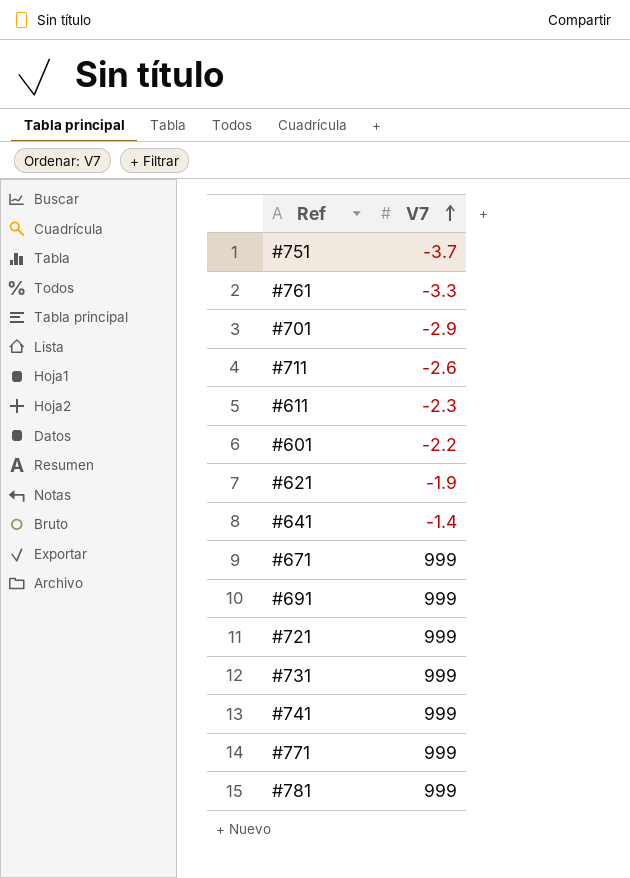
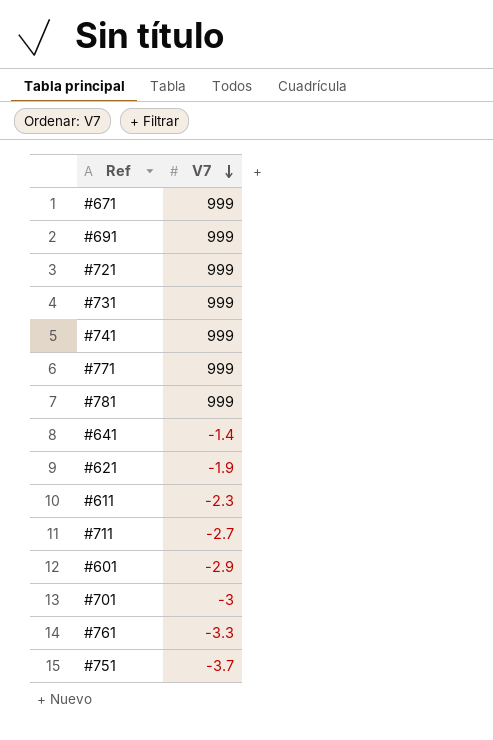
row order: V7 ascending -> V7 descending
#711 | V7: -2.6 -> -2.7
#601 | V7: -2.2 -> -2.9
#701 | V7: -2.9 -> -3

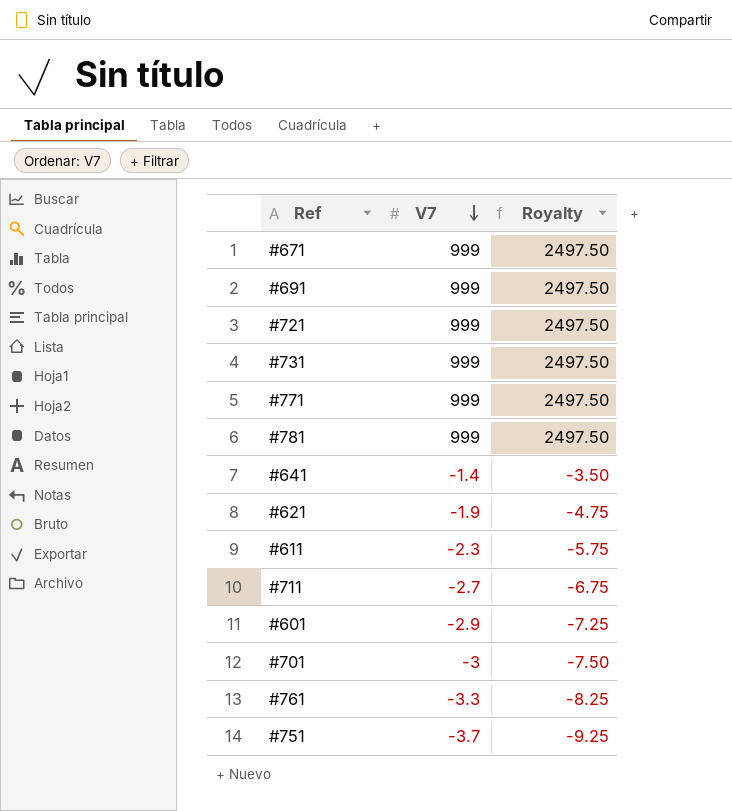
column Royalty | formula: none -> [V7] * 2.5
row #741: 999 -> none

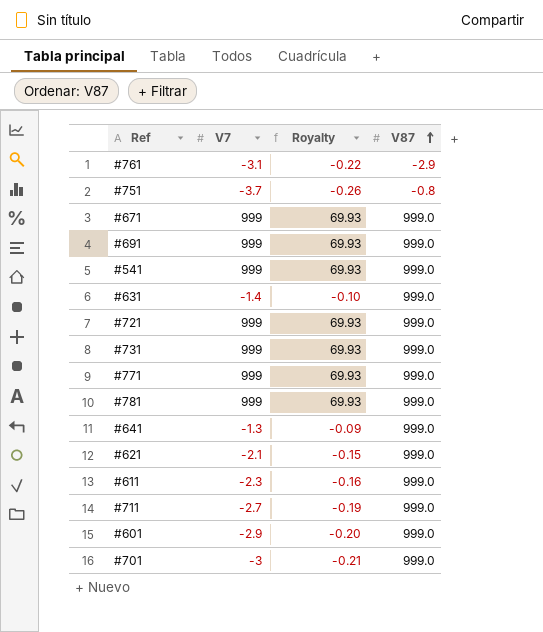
row order: V7 descending -> V87 ascending
column Royalty | formula: [V7] * 2.5 -> [V7] * 0.07
column V87 | position: none -> 4
#761 | V7: -3.3 -> -3.1
row #541: none -> 999 | 69.93 | 999.0
row #631: none -> -1.4 | -0.10 | 999.0
#641 | V7: -1.4 -> -1.3
#621 | V7: -1.9 -> -2.1

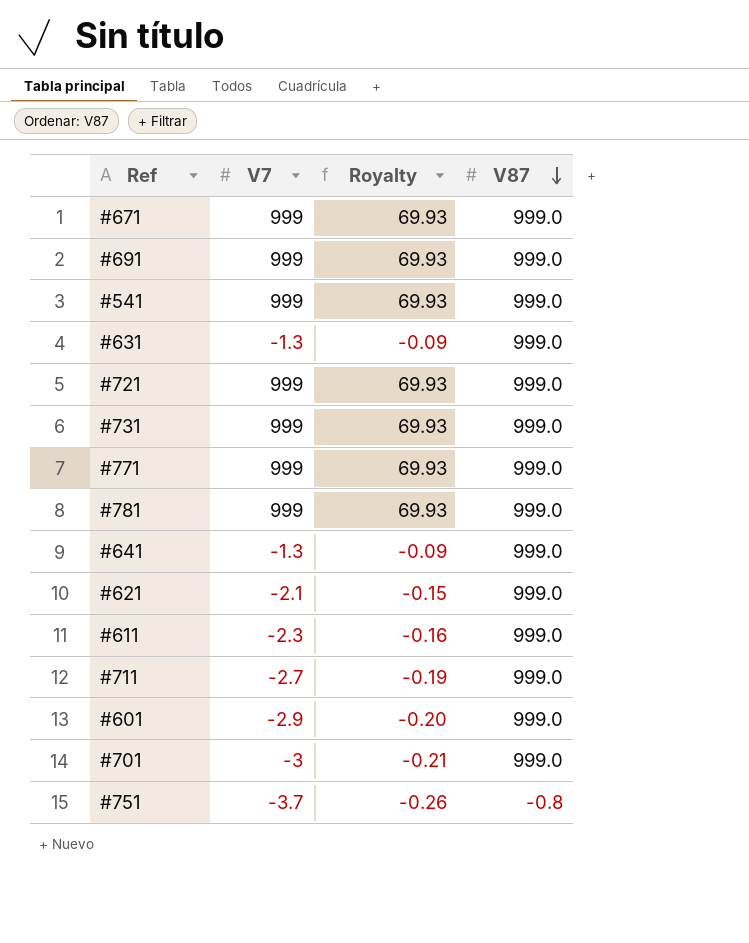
row order: V87 ascending -> V87 descending
row #761: -3.1 | -0.22 | -2.9 -> none
#631 | V7: -1.4 -> -1.3
#631 | Royalty: -0.10 -> -0.09

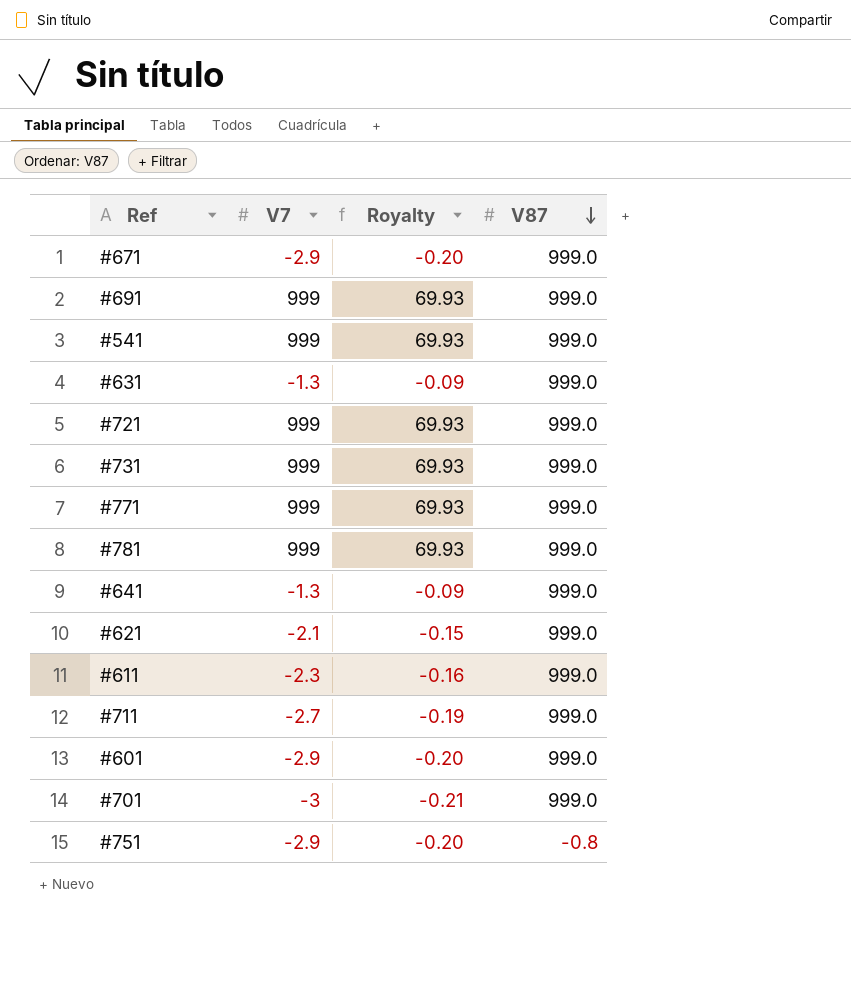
#671 | V7: 999 -> -2.9
#671 | Royalty: 69.93 -> -0.20
#751 | V7: -3.7 -> -2.9
#751 | Royalty: -0.26 -> -0.20

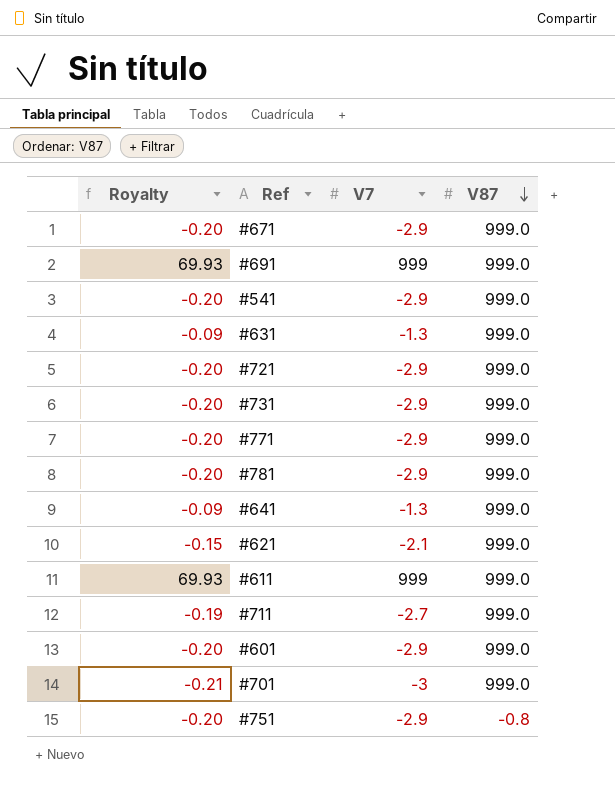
column Royalty | position: 3 -> 1
#541 | Royalty: 69.93 -> -0.20
#541 | V7: 999 -> -2.9
#721 | Royalty: 69.93 -> -0.20
#721 | V7: 999 -> -2.9
#731 | Royalty: 69.93 -> -0.20
#731 | V7: 999 -> -2.9
#771 | Royalty: 69.93 -> -0.20
#771 | V7: 999 -> -2.9
#781 | Royalty: 69.93 -> -0.20
#781 | V7: 999 -> -2.9
#611 | Royalty: -0.16 -> 69.93
#611 | V7: -2.3 -> 999

